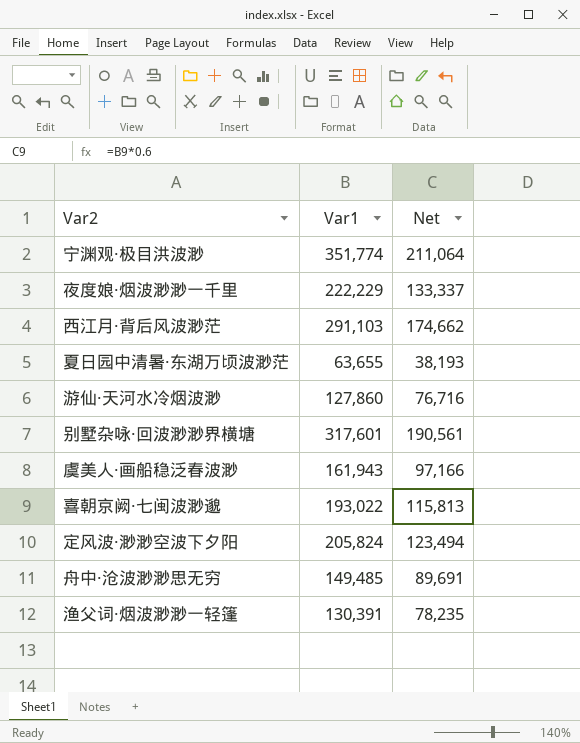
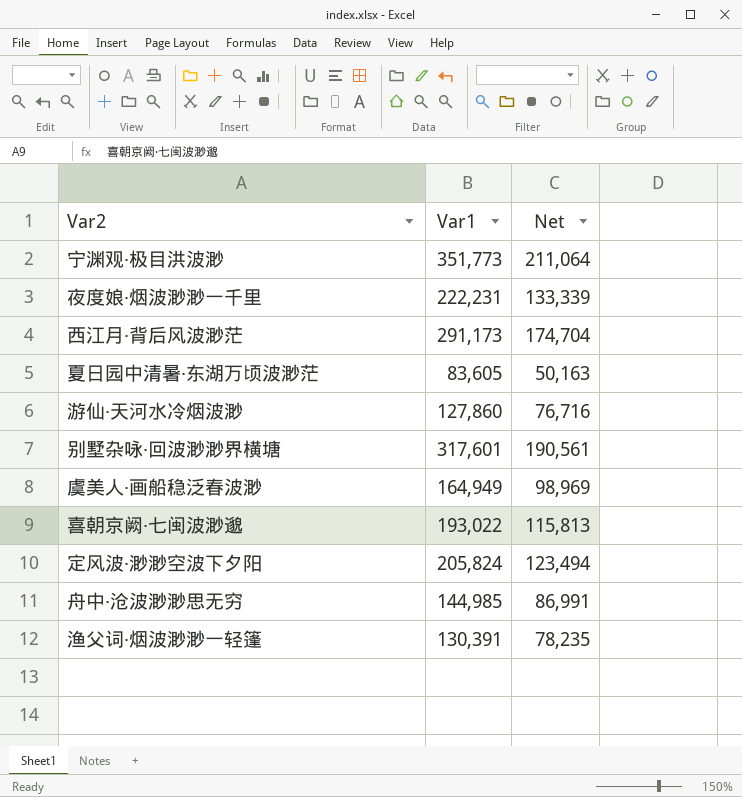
宁渊观·极目洪波渺 | Var1: 351,774 -> 351,773
夜度娘·烟波渺渺一千里 | Var1: 222,229 -> 222,231
夜度娘·烟波渺渺一千里 | Net: 133,337 -> 133,339
西江月·背后风波渺茫 | Var1: 291,103 -> 291,173
西江月·背后风波渺茫 | Net: 174,662 -> 174,704
夏日园中清暑·东湖万顷波渺茫 | Var1: 63,655 -> 83,605
夏日园中清暑·东湖万顷波渺茫 | Net: 38,193 -> 50,163
虞美人·画船稳泛春波渺 | Var1: 161,943 -> 164,949
虞美人·画船稳泛春波渺 | Net: 97,166 -> 98,969
舟中·沧波渺渺思无穷 | Var1: 149,485 -> 144,985
舟中·沧波渺渺思无穷 | Net: 89,691 -> 86,991

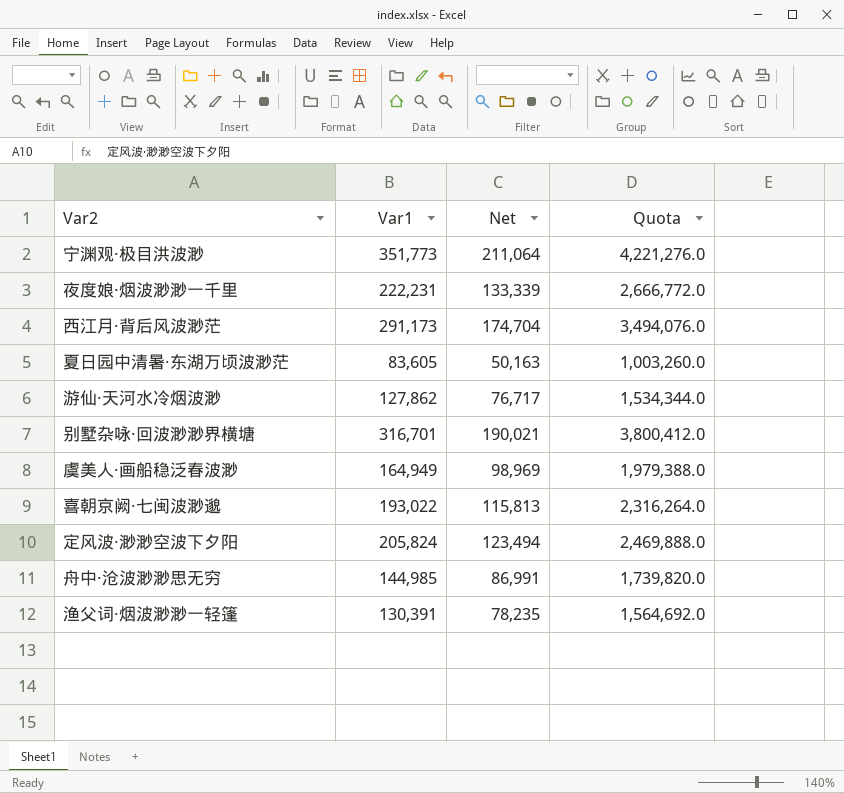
column Quota | formula: none -> [Var1] * 12
游仙·天河水冷烟波渺 | Var1: 127,860 -> 127,862
游仙·天河水冷烟波渺 | Net: 76,716 -> 76,717
别墅杂咏·回波渺渺界横塘 | Var1: 317,601 -> 316,701
别墅杂咏·回波渺渺界横塘 | Net: 190,561 -> 190,021

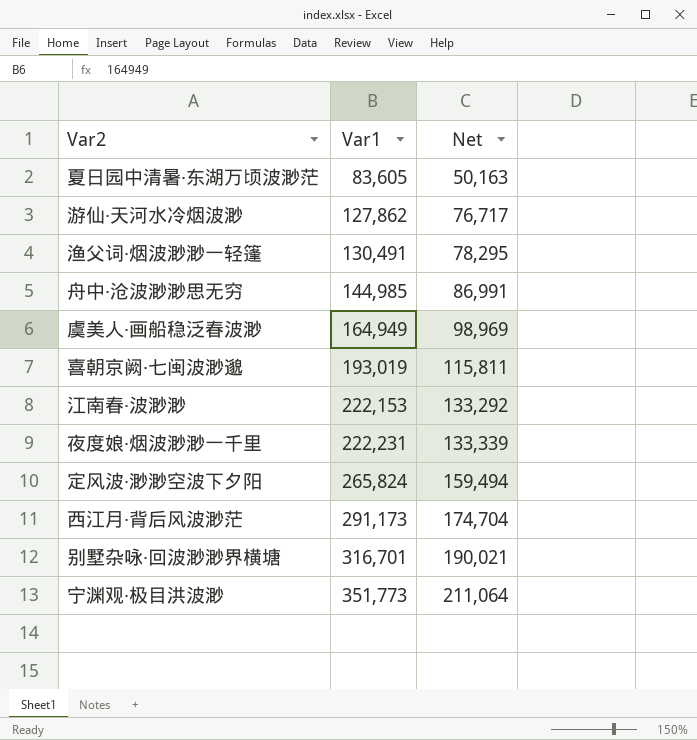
row order: none -> Var1 ascending
column Quota | formula: [Var1] * 12 -> none
渔父词·烟波渺渺一轻篷 | Var1: 130,391 -> 130,491
渔父词·烟波渺渺一轻篷 | Net: 78,235 -> 78,295
喜朝京阙·七闽波渺邈 | Var1: 193,022 -> 193,019
喜朝京阙·七闽波渺邈 | Net: 115,813 -> 115,811
row 江南春·波渺渺: none -> 222,153 | 133,292
定风波·渺渺空波下夕阳 | Var1: 205,824 -> 265,824
定风波·渺渺空波下夕阳 | Net: 123,494 -> 159,494

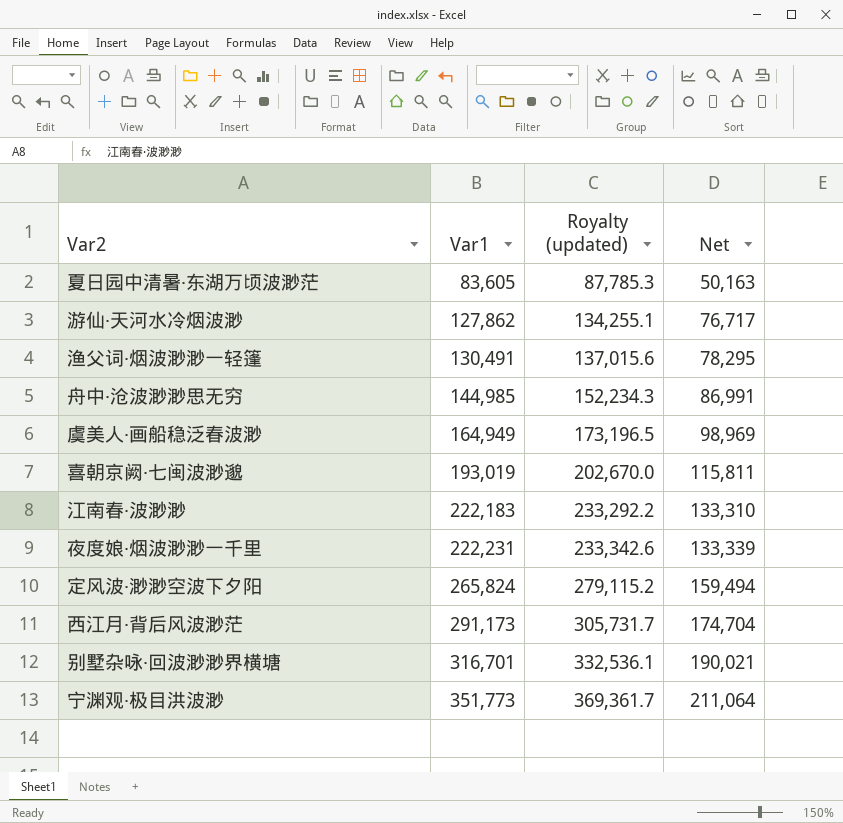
column Royalty (updated) | formula: none -> [Var1] * 1.05
江南春·波渺渺 | Var1: 222,153 -> 222,183
江南春·波渺渺 | Net: 133,292 -> 133,310

